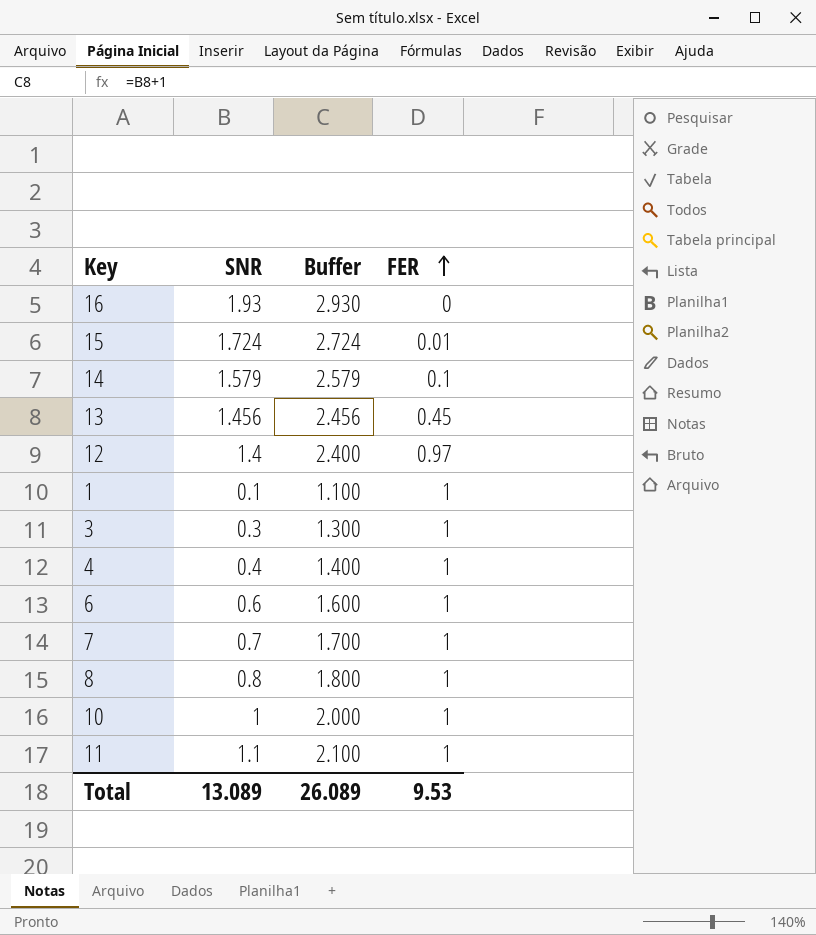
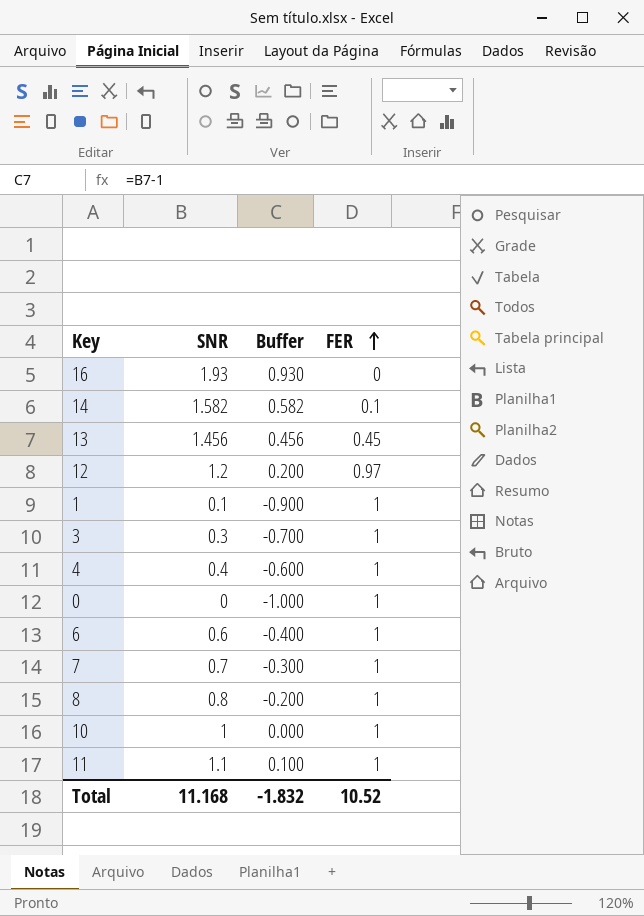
column Buffer | formula: [SNR] + 1 -> [SNR] - 1
row 15: 1.724 | 2.724 | 0.01 -> none
14 | SNR: 1.579 -> 1.582
12 | SNR: 1.4 -> 1.2
row 0: none -> 0 | -1.000 | 1
Total | SNR: 13.089 -> 11.168
Total | Buffer: 26.089 -> -1.832
Total | FER: 9.53 -> 10.52

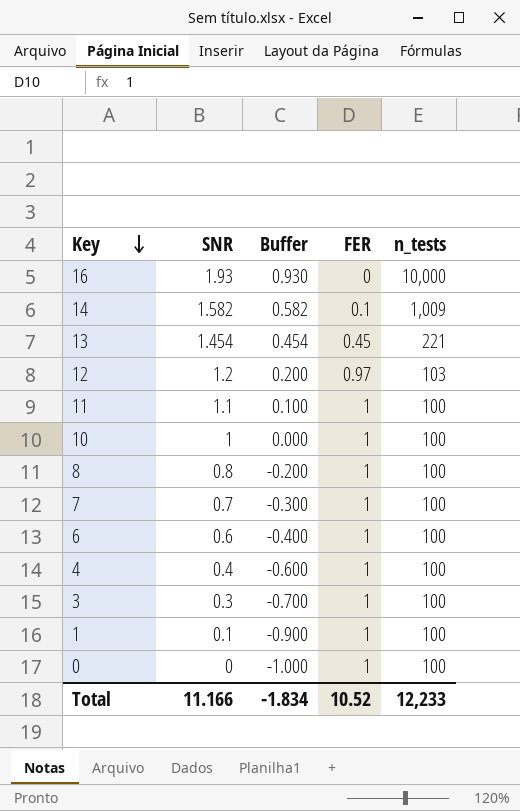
row order: FER ascending -> Key descending
column n_tests | position: none -> 5
13 | SNR: 1.456 -> 1.454
13 | Buffer: 0.456 -> 0.454
Total | SNR: 11.168 -> 11.166
Total | Buffer: -1.832 -> -1.834

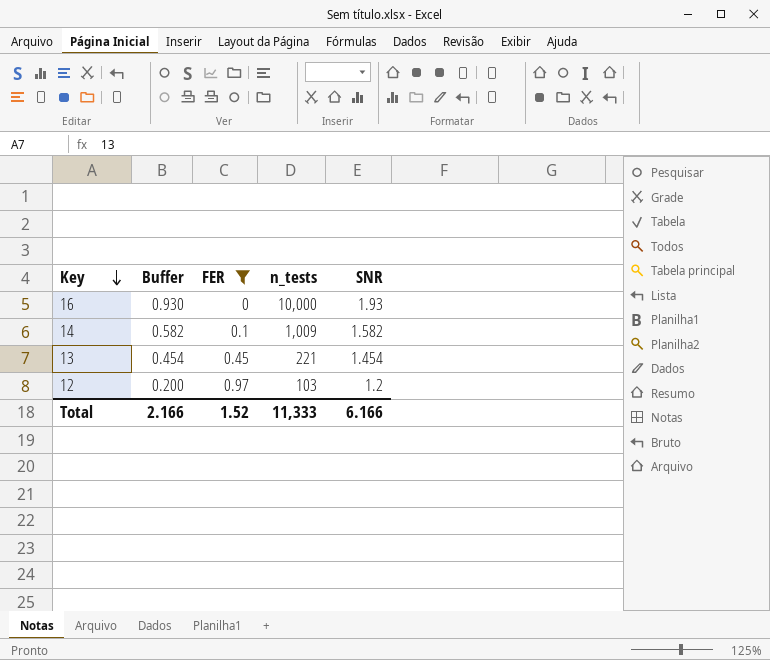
filter: none -> FER != 1
column SNR | position: 2 -> 5
Total | Buffer: -1.834 -> 2.166
Total | FER: 10.52 -> 1.52
Total | n_tests: 12,233 -> 11,333
Total | SNR: 11.166 -> 6.166

